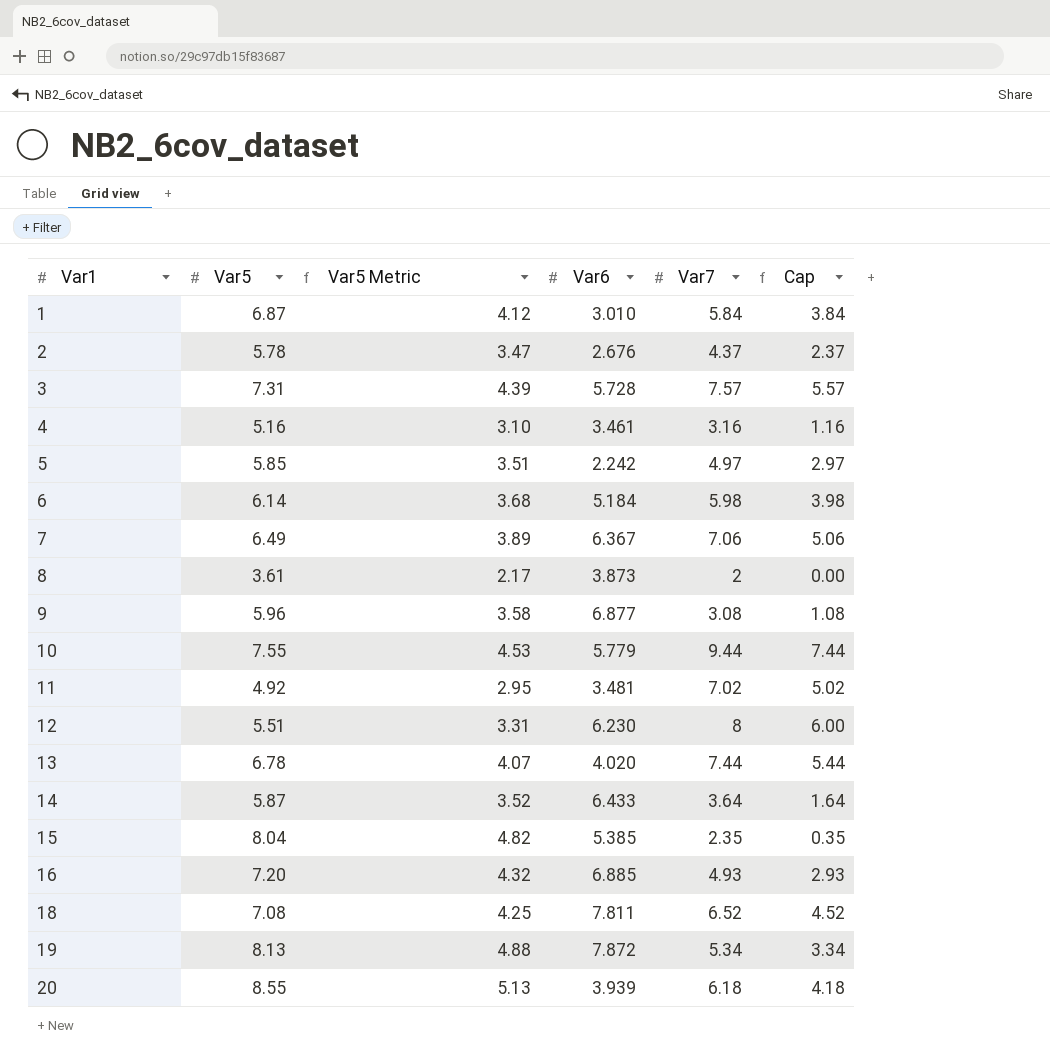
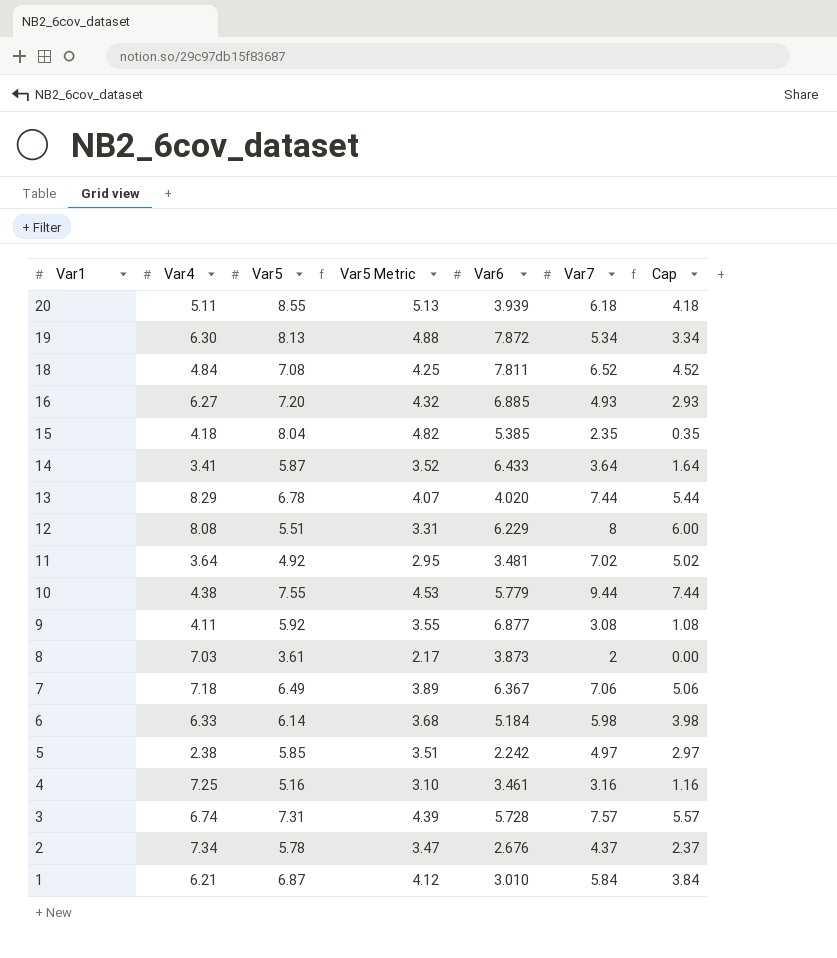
row order: Var1 ascending -> Var1 descending
column Var4 | position: none -> 2
12 | Var6: 6.230 -> 6.229
9 | Var5: 5.96 -> 5.92
9 | Var5 Metric: 3.58 -> 3.55

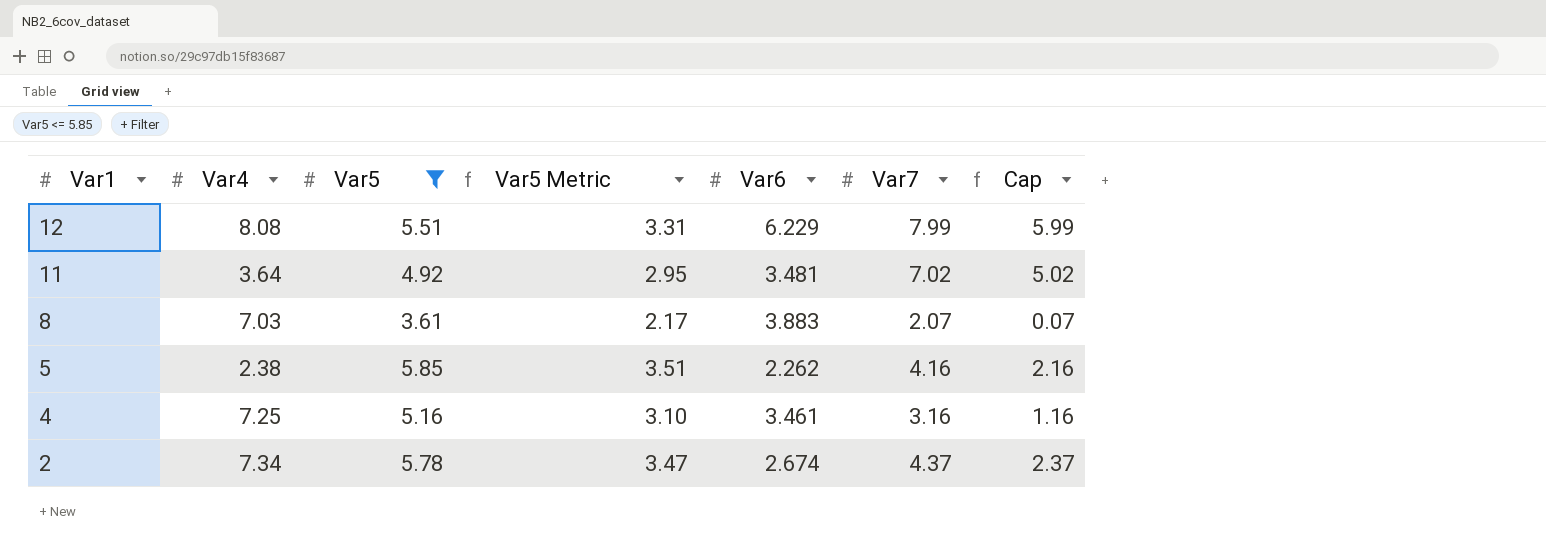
filter: none -> Var5 <= 5.85
12 | Var7: 8 -> 7.99
12 | Cap: 6.00 -> 5.99
8 | Var6: 3.873 -> 3.883
8 | Var7: 2 -> 2.07
8 | Cap: 0.00 -> 0.07
5 | Var6: 2.242 -> 2.262
5 | Var7: 4.97 -> 4.16
5 | Cap: 2.97 -> 2.16
2 | Var6: 2.676 -> 2.674

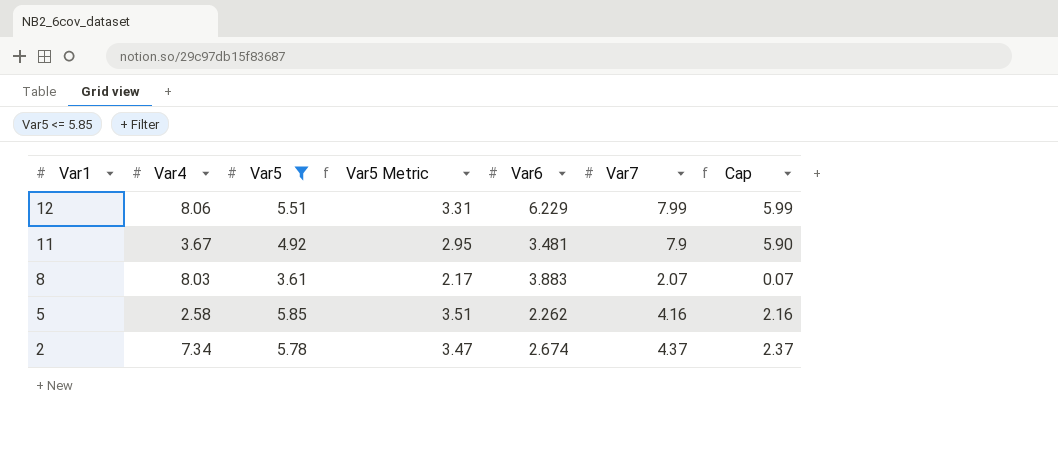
row 4: 7.25 | 5.16 | 3.10 | 3.461 | 3.16 | 1.16 -> none
12 | Var4: 8.08 -> 8.06
11 | Var4: 3.64 -> 3.67
11 | Var7: 7.02 -> 7.9
11 | Cap: 5.02 -> 5.90
8 | Var4: 7.03 -> 8.03
5 | Var4: 2.38 -> 2.58

